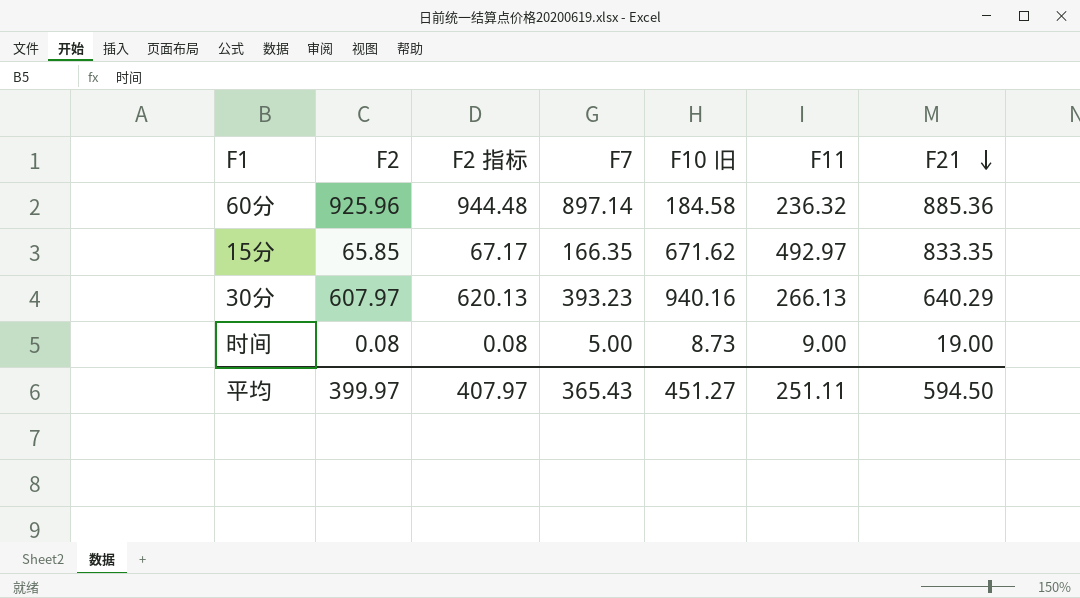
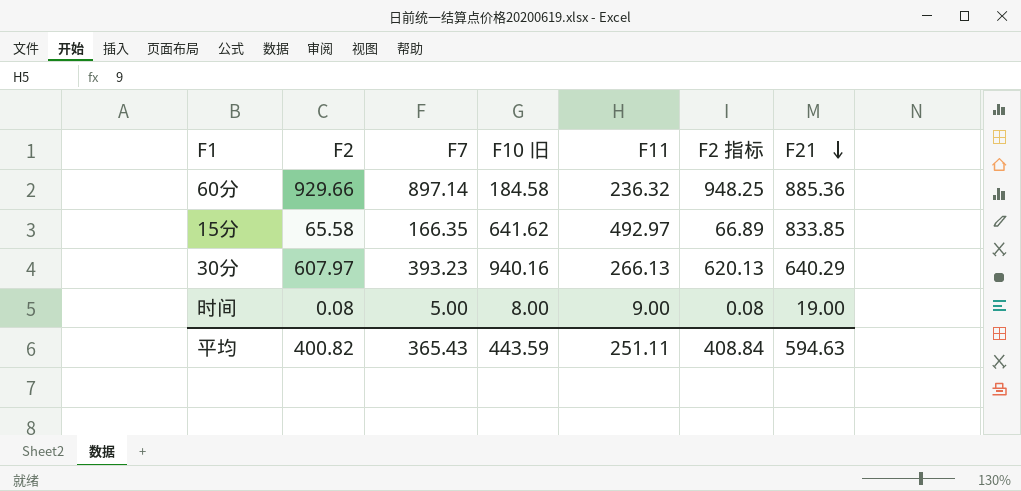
column F2 指标 | position: 3 -> 6
60分 | F2: 925.96 -> 929.66
60分 | F2 指标: 944.48 -> 948.25
15分 | F2: 65.85 -> 65.58
15分 | F10 旧: 671.62 -> 641.62
15分 | F2 指标: 67.17 -> 66.89
15分 | F21: 833.35 -> 833.85
时间 | F10 旧: 8.73 -> 8.00
平均 | F2: 399.97 -> 400.82
平均 | F10 旧: 451.27 -> 443.59
平均 | F2 指标: 407.97 -> 408.84
平均 | F21: 594.50 -> 594.63

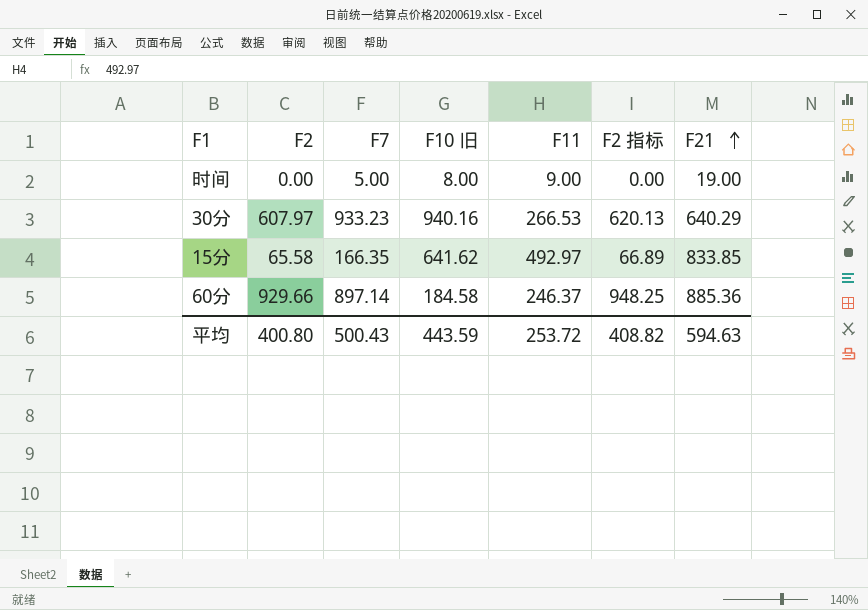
row order: F21 descending -> F21 ascending
时间 | F2: 0.08 -> 0.00
时间 | F2 指标: 0.08 -> 0.00
30分 | F7: 393.23 -> 933.23
30分 | F11: 266.13 -> 266.53
60分 | F11: 236.32 -> 246.37
平均 | F2: 400.82 -> 400.80
平均 | F7: 365.43 -> 500.43
平均 | F11: 251.11 -> 253.72
平均 | F2 指标: 408.84 -> 408.82

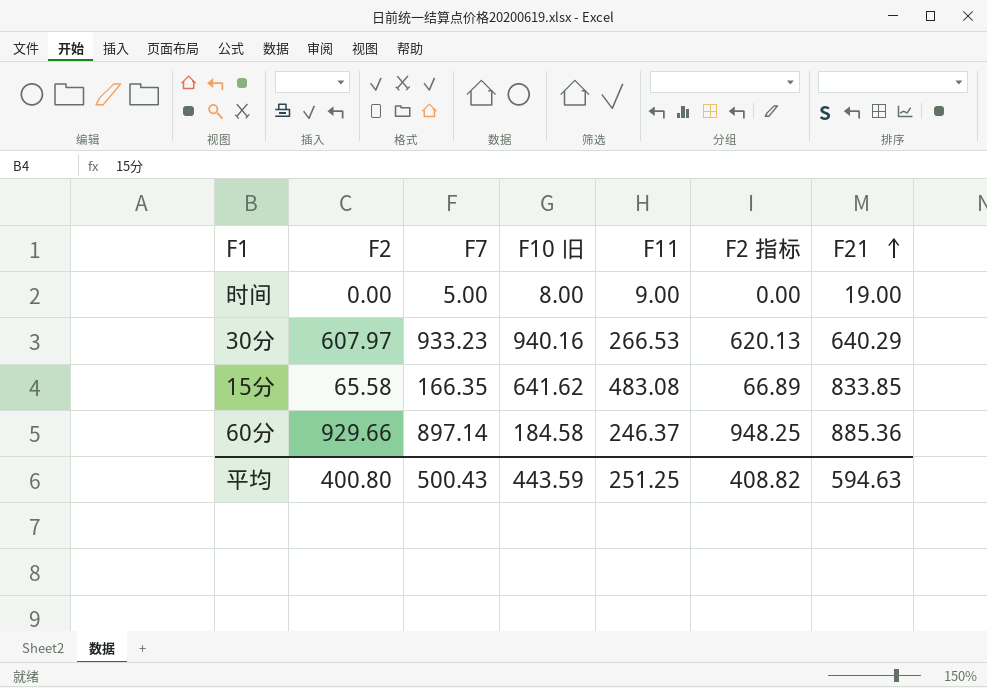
15分 | F11: 492.97 -> 483.08
平均 | F11: 253.72 -> 251.25

